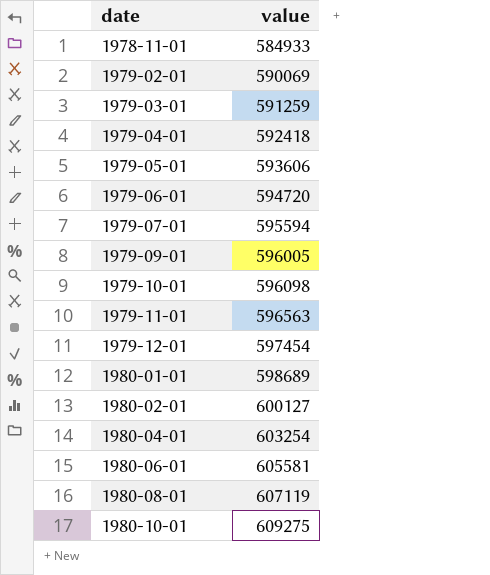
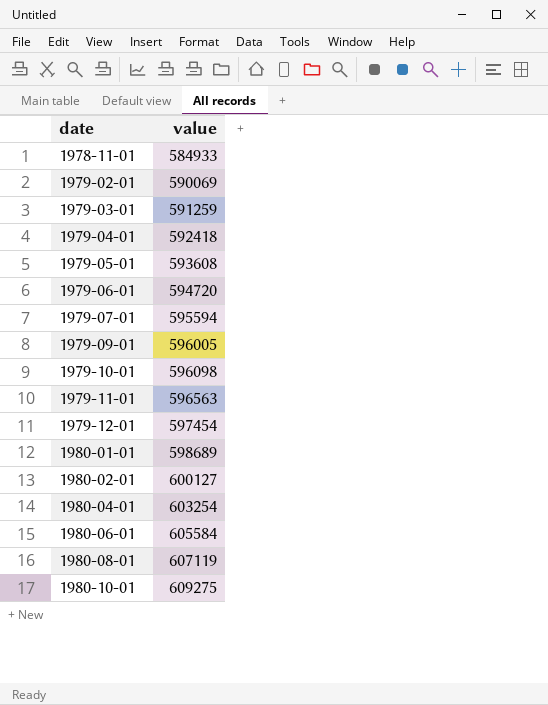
1979-05-01 | value: 593606 -> 593608
1980-06-01 | value: 605581 -> 605584

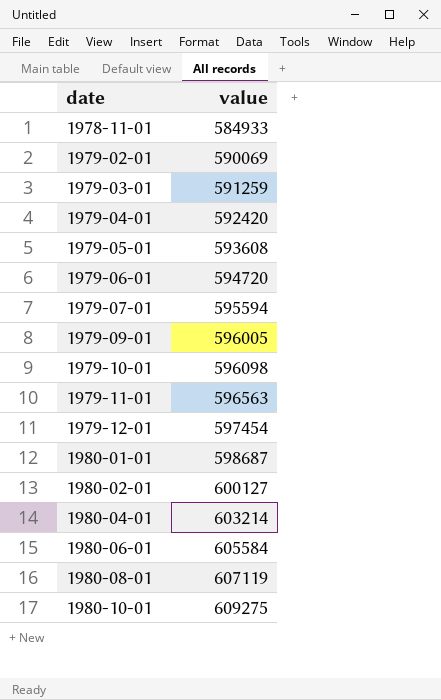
1979-04-01 | value: 592418 -> 592420
1980-01-01 | value: 598689 -> 598687
1980-04-01 | value: 603254 -> 603214

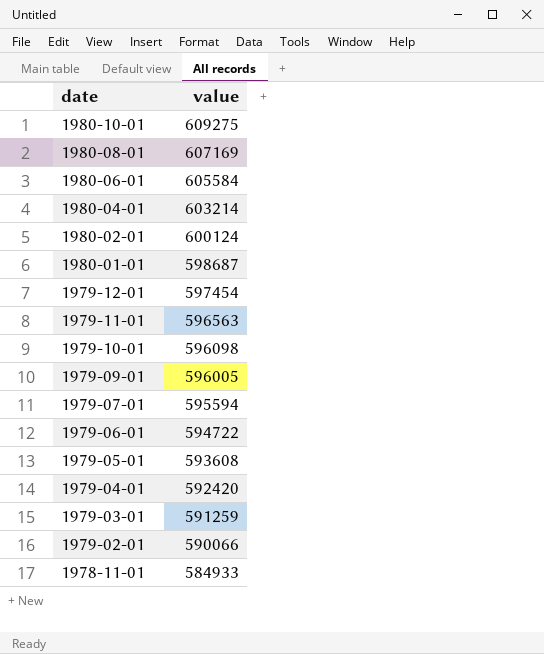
row order: date ascending -> date descending
1980-08-01 | value: 607119 -> 607169
1980-02-01 | value: 600127 -> 600124
1979-06-01 | value: 594720 -> 594722
1979-02-01 | value: 590069 -> 590066

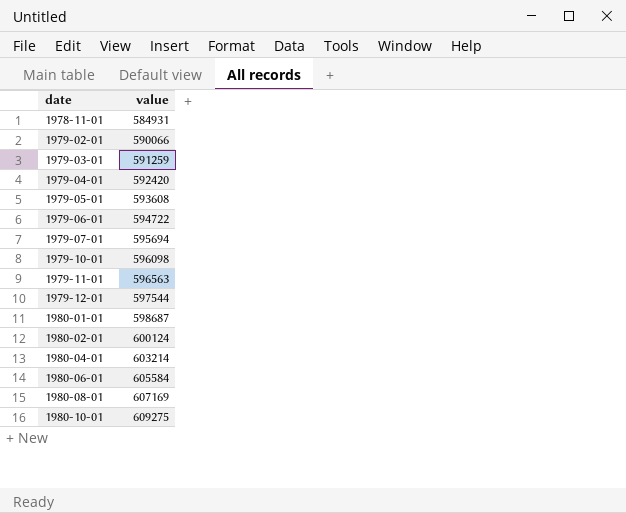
row order: date descending -> date ascending
row 1979-09-01: 596005 -> none
1978-11-01 | value: 584933 -> 584931
1979-07-01 | value: 595594 -> 595694
1979-12-01 | value: 597454 -> 597544

